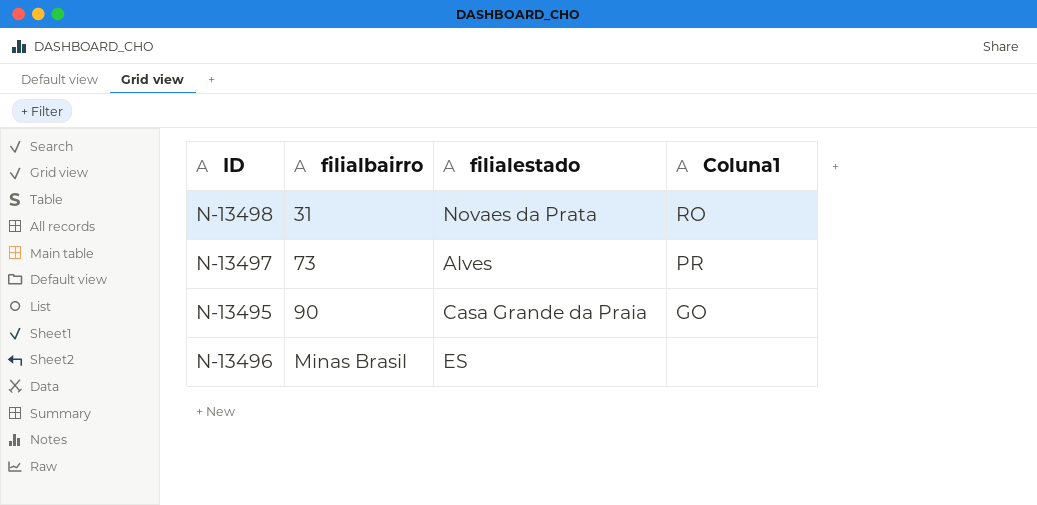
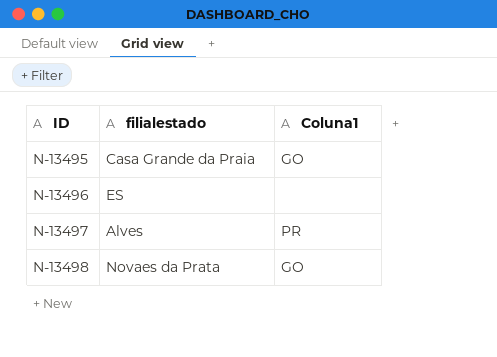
row order: filialbairro ascending -> ID ascending
column filialbairro | position: 2 -> none
N-13498 | Coluna1: RO -> GO

